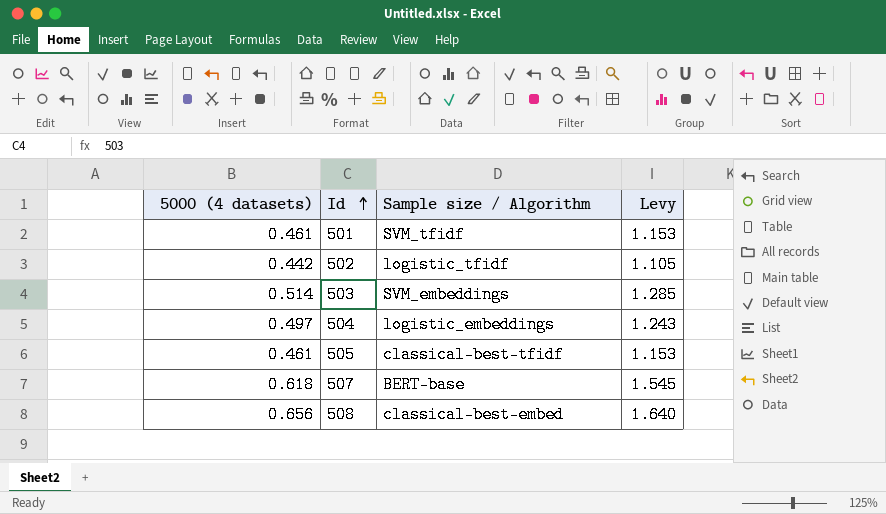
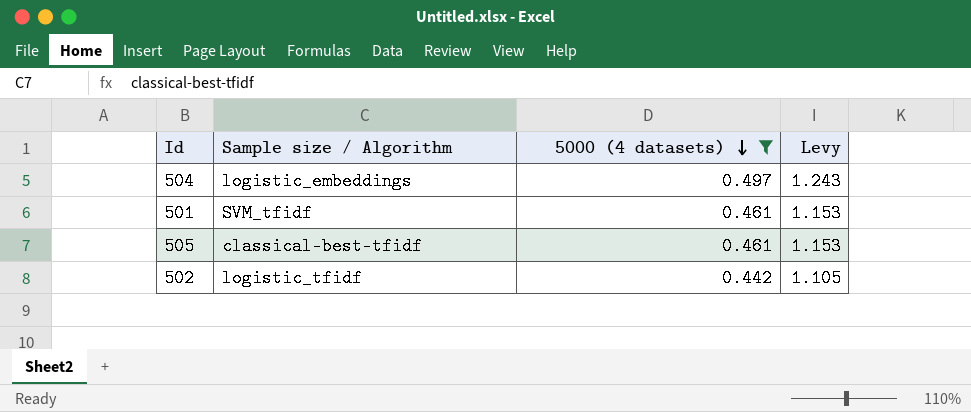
filter: none -> 5000 (4 datasets) <= 0.497
row order: Id ascending -> 5000 (4 datasets) descending
column 5000 (4 datasets) | position: 1 -> 3

